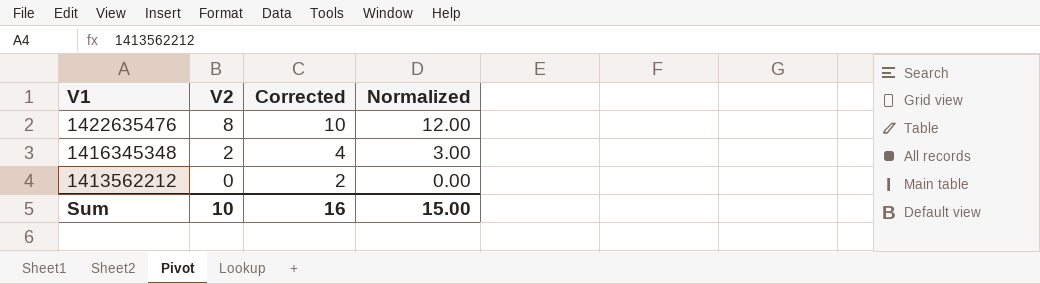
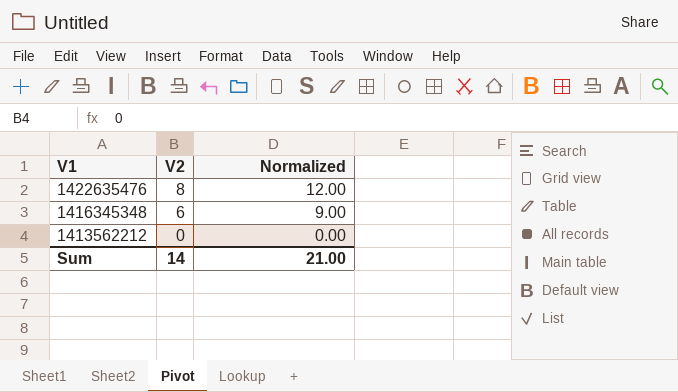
column Corrected | formula: [V2] + 2 -> none
1416345348 | V2: 2 -> 6
1416345348 | Normalized: 3.00 -> 9.00
Sum | V2: 10 -> 14
Sum | Normalized: 15.00 -> 21.00

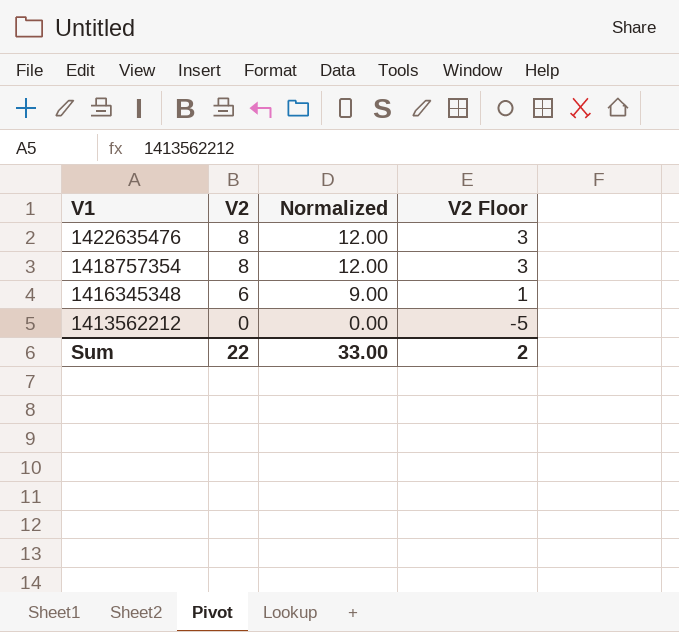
column V2 Floor | formula: none -> [V2] - 5
row 1418757354: none -> 8 | 12.00 | 3
Sum | V2: 14 -> 22
Sum | Normalized: 21.00 -> 33.00

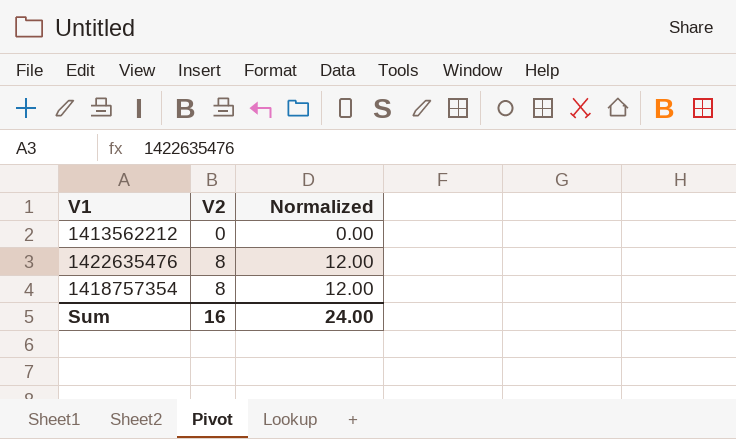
row order: V1 descending -> V2 ascending
column V2 Floor | formula: [V2] - 5 -> none
row 1416345348: 6 | 9.00 | 1 -> none
Sum | V2: 22 -> 16
Sum | Normalized: 33.00 -> 24.00

